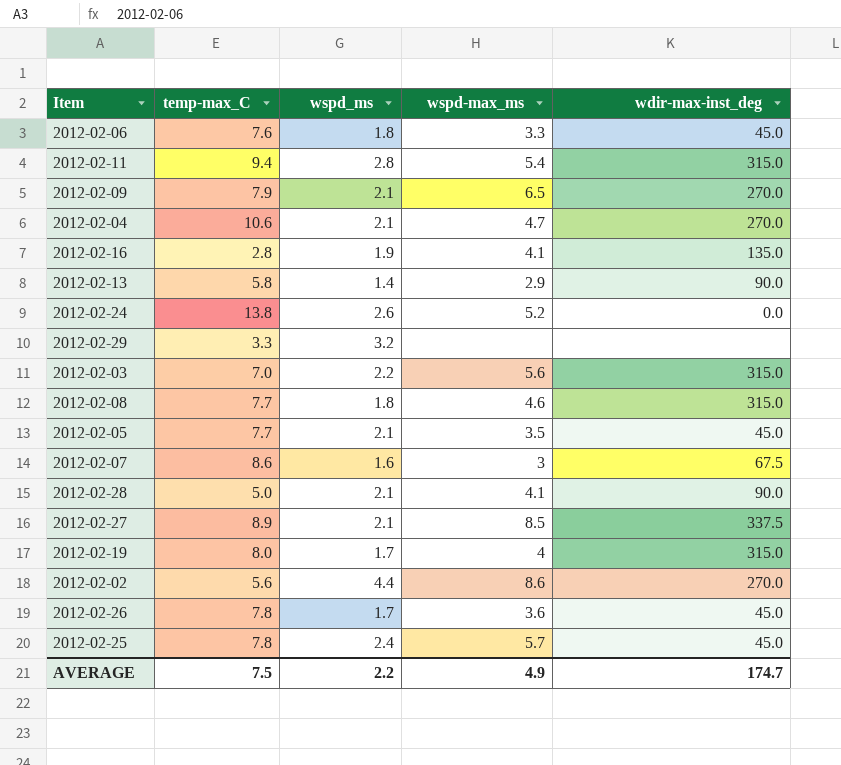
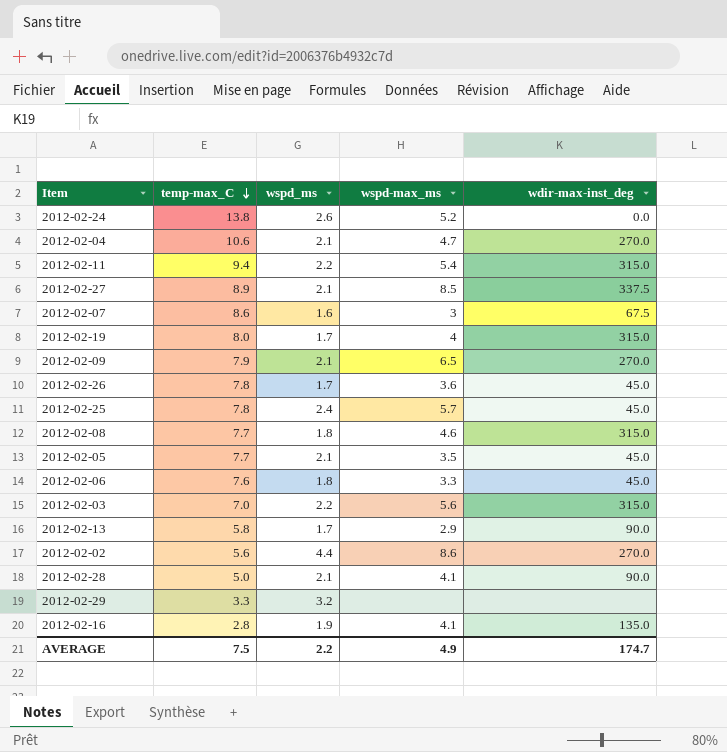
row order: none -> temp-max_C descending
2012-02-11 | wspd_ms: 2.8 -> 2.2
2012-02-13 | wspd_ms: 1.4 -> 1.7

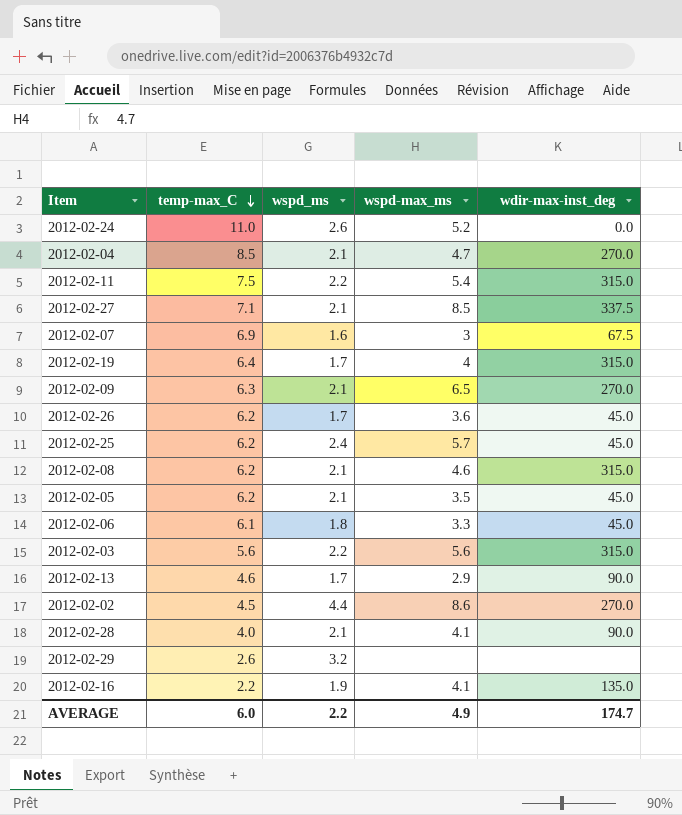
2012-02-24 | temp-max_C: 13.8 -> 11.0
2012-02-04 | temp-max_C: 10.6 -> 8.5
2012-02-11 | temp-max_C: 9.4 -> 7.5
2012-02-27 | temp-max_C: 8.9 -> 7.1
2012-02-07 | temp-max_C: 8.6 -> 6.9
2012-02-19 | temp-max_C: 8.0 -> 6.4
2012-02-09 | temp-max_C: 7.9 -> 6.3
2012-02-26 | temp-max_C: 7.8 -> 6.2
2012-02-25 | temp-max_C: 7.8 -> 6.2
2012-02-08 | temp-max_C: 7.7 -> 6.2
2012-02-08 | wspd_ms: 1.8 -> 2.1
2012-02-05 | temp-max_C: 7.7 -> 6.2
2012-02-06 | temp-max_C: 7.6 -> 6.1
2012-02-03 | temp-max_C: 7.0 -> 5.6
2012-02-13 | temp-max_C: 5.8 -> 4.6
2012-02-02 | temp-max_C: 5.6 -> 4.5
2012-02-28 | temp-max_C: 5.0 -> 4.0
2012-02-29 | temp-max_C: 3.3 -> 2.6
2012-02-16 | temp-max_C: 2.8 -> 2.2
AVERAGE | temp-max_C: 7.5 -> 6.0

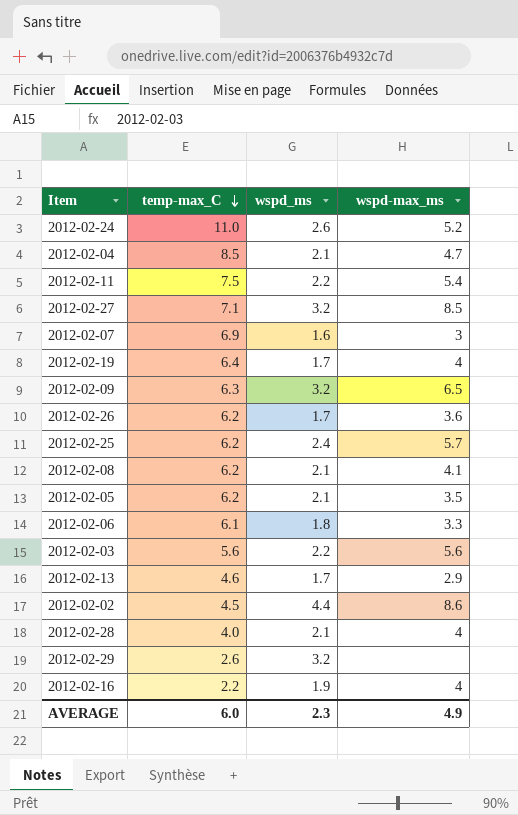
column wdir-max-inst_deg | position: 5 -> none
2012-02-27 | wspd_ms: 2.1 -> 3.2
2012-02-09 | wspd_ms: 2.1 -> 3.2
2012-02-08 | wspd-max_ms: 4.6 -> 4.1
2012-02-28 | wspd-max_ms: 4.1 -> 4
2012-02-16 | wspd-max_ms: 4.1 -> 4
AVERAGE | wspd_ms: 2.2 -> 2.3

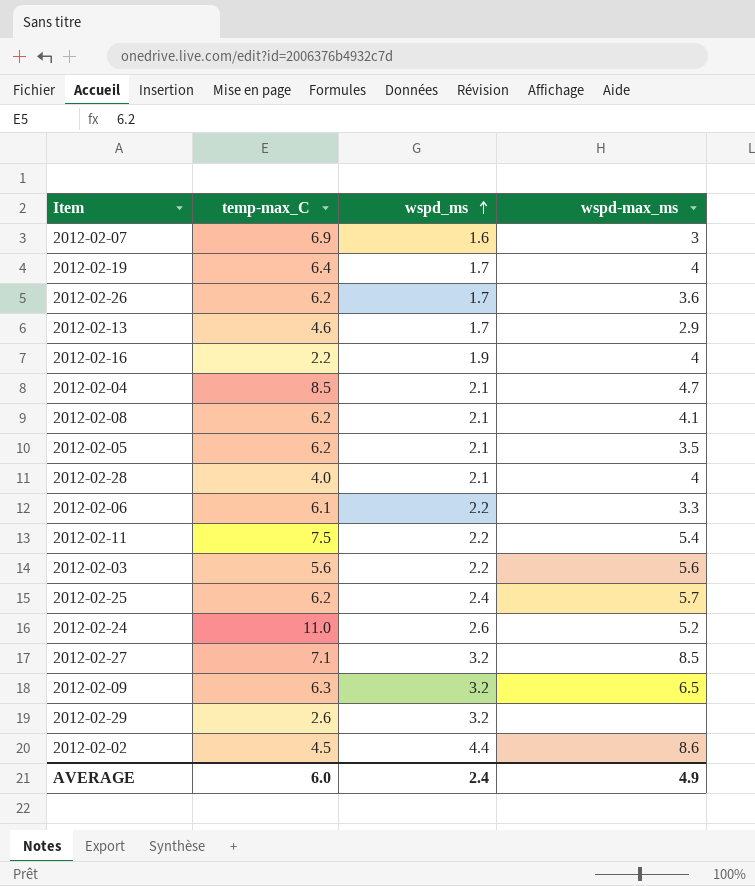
row order: temp-max_C descending -> wspd_ms ascending
2012-02-06 | wspd_ms: 1.8 -> 2.2
AVERAGE | wspd_ms: 2.3 -> 2.4

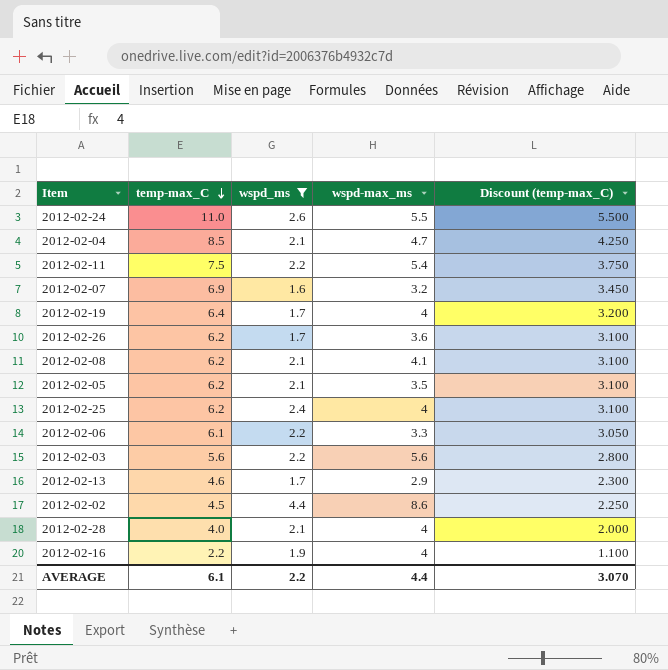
filter: none -> wspd_ms != 3.2
row order: wspd_ms ascending -> temp-max_C descending
column Discount (temp-max_C) | formula: none -> [temp-max_C] * 0.5
2012-02-24 | wspd-max_ms: 5.2 -> 5.5
2012-02-07 | wspd-max_ms: 3 -> 3.2
2012-02-25 | wspd-max_ms: 5.7 -> 4
AVERAGE | temp-max_C: 6.0 -> 6.1
AVERAGE | wspd_ms: 2.4 -> 2.2
AVERAGE | wspd-max_ms: 4.9 -> 4.4

